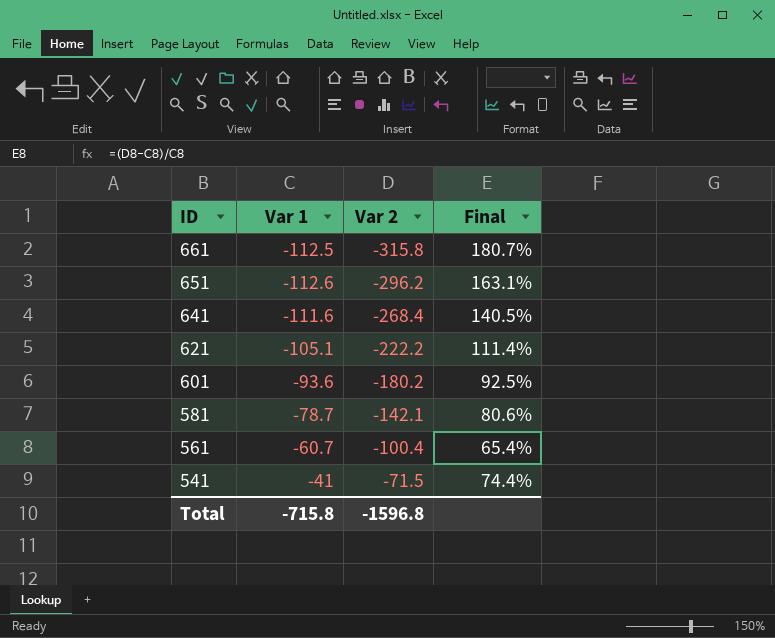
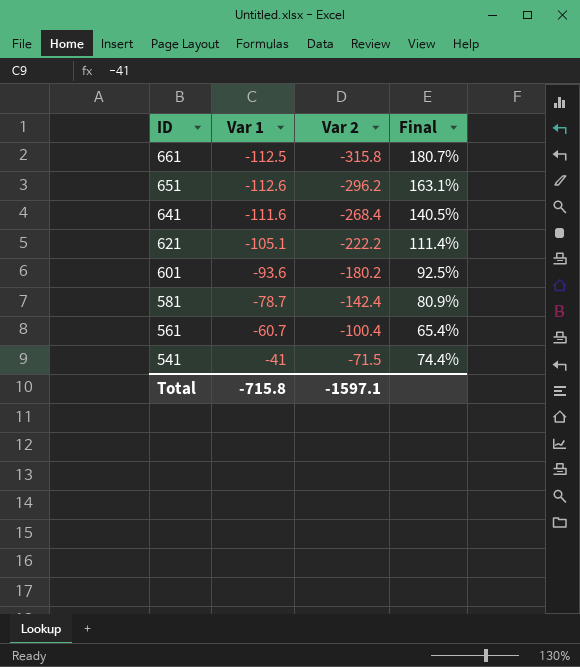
581 | Var 2: -142.1 -> -142.4
581 | Final: 80.6% -> 80.9%
Total | Var 2: -1596.8 -> -1597.1

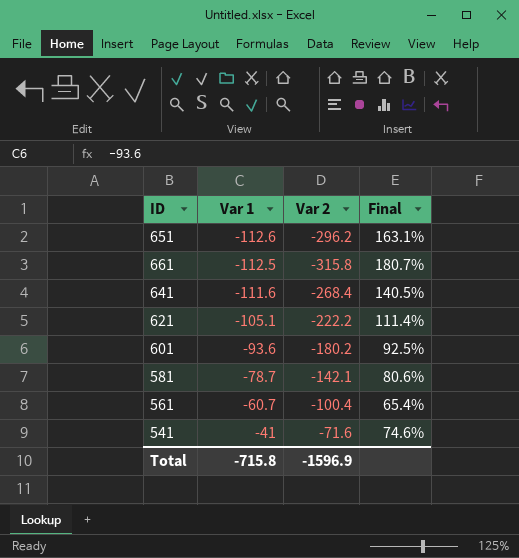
row order: ID descending -> Var 1 ascending
581 | Var 2: -142.4 -> -142.1
581 | Final: 80.9% -> 80.6%
541 | Var 2: -71.5 -> -71.6
541 | Final: 74.4% -> 74.6%
Total | Var 2: -1597.1 -> -1596.9

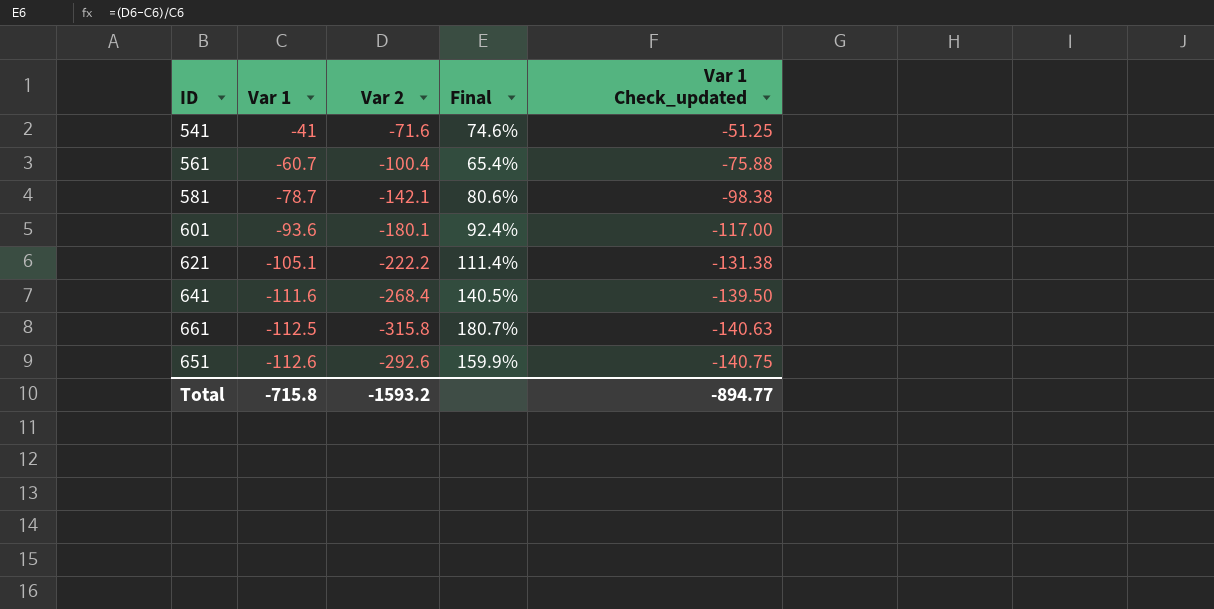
row order: Var 1 ascending -> Var 1 descending
column Var 1 Check_updated | formula: none -> [Var 1] * 1.25
601 | Var 2: -180.2 -> -180.1
601 | Final: 92.5% -> 92.4%
651 | Var 2: -296.2 -> -292.6
651 | Final: 163.1% -> 159.9%
Total | Var 2: -1596.9 -> -1593.2

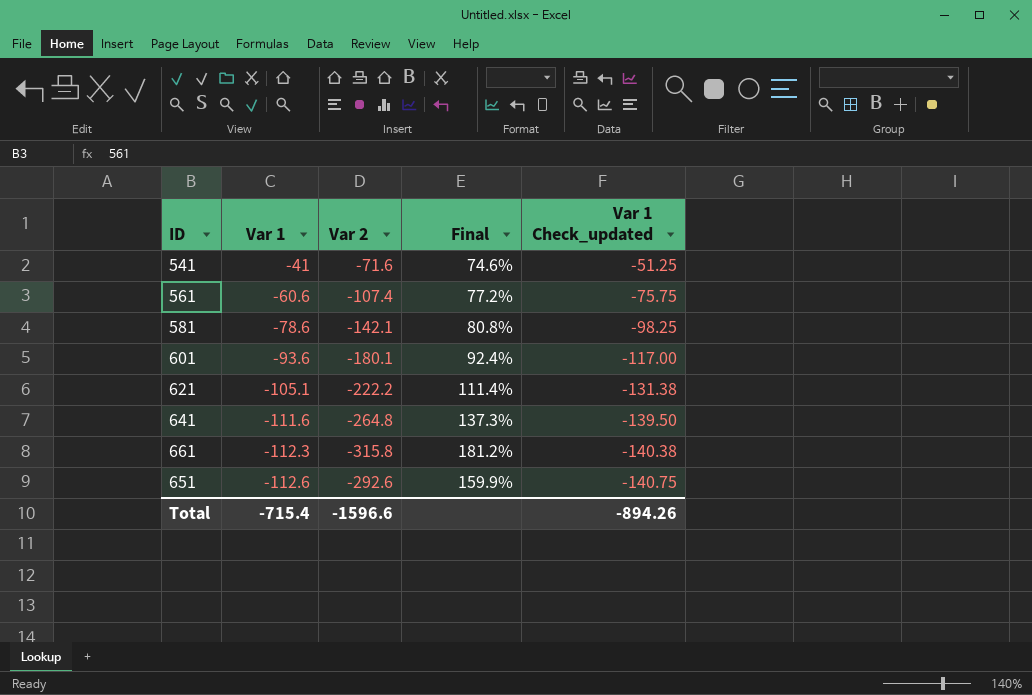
561 | Var 1: -60.7 -> -60.6
561 | Var 2: -100.4 -> -107.4
561 | Final: 65.4% -> 77.2%
561 | Var 1 Check_updated: -75.88 -> -75.75
581 | Var 1: -78.7 -> -78.6
581 | Final: 80.6% -> 80.8%
581 | Var 1 Check_updated: -98.38 -> -98.25
641 | Var 2: -268.4 -> -264.8
641 | Final: 140.5% -> 137.3%
661 | Var 1: -112.5 -> -112.3
661 | Final: 180.7% -> 181.2%
661 | Var 1 Check_updated: -140.63 -> -140.38
Total | Var 1: -715.8 -> -715.4
Total | Var 2: -1593.2 -> -1596.6
Total | Var 1 Check_updated: -894.77 -> -894.26

